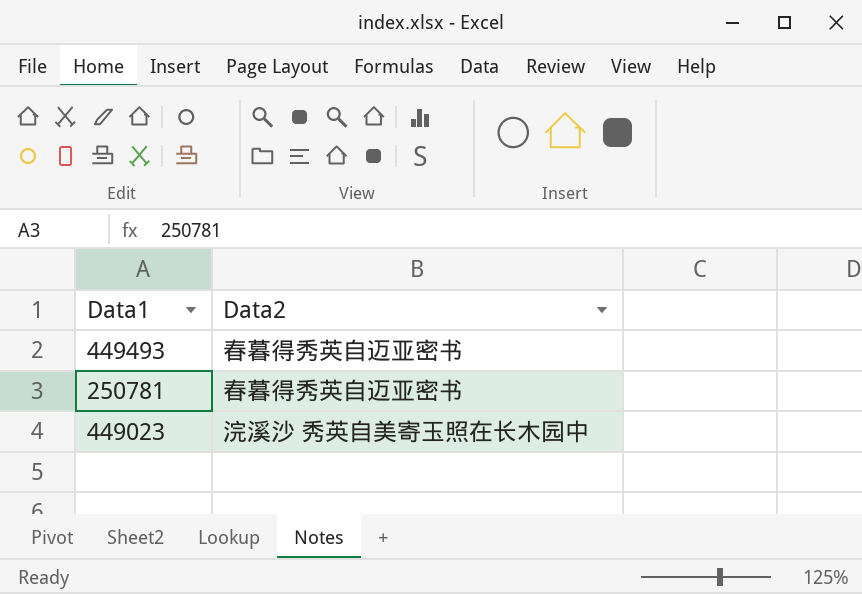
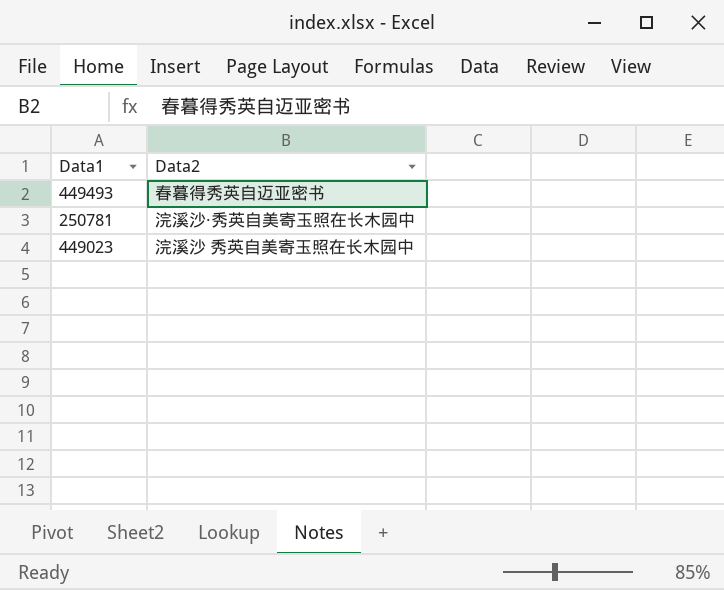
250781 | Data2: 春暮得秀英自迈亚密书 -> 浣溪沙·秀英自美寄玉照在长木园中

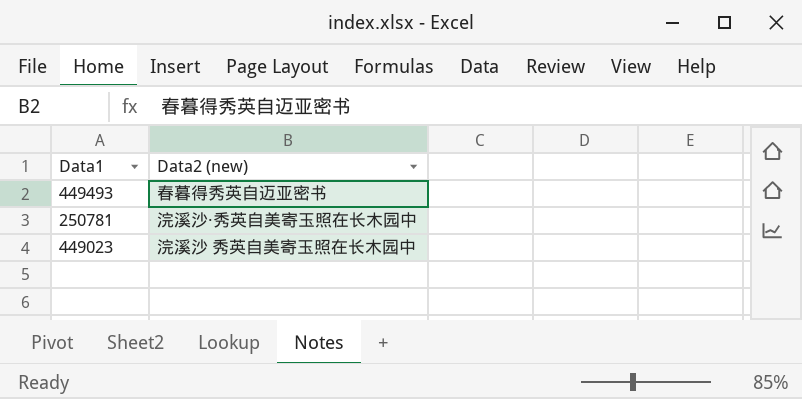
column name: Data2 -> Data2 (new)

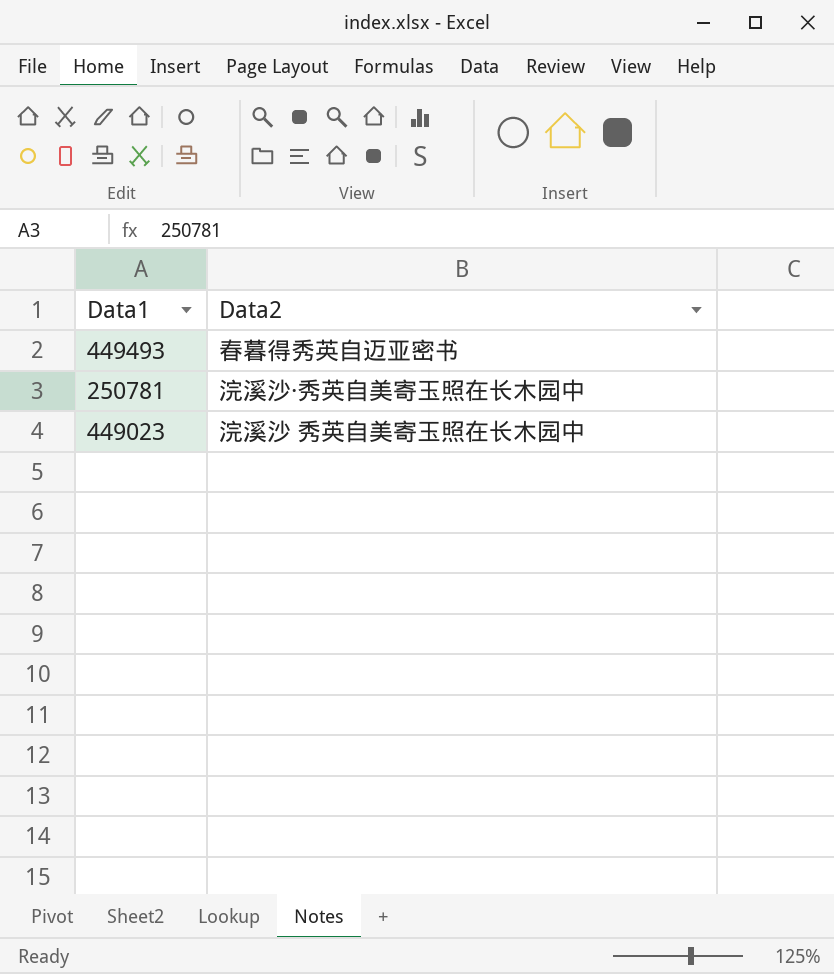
column name: Data2 (new) -> Data2

